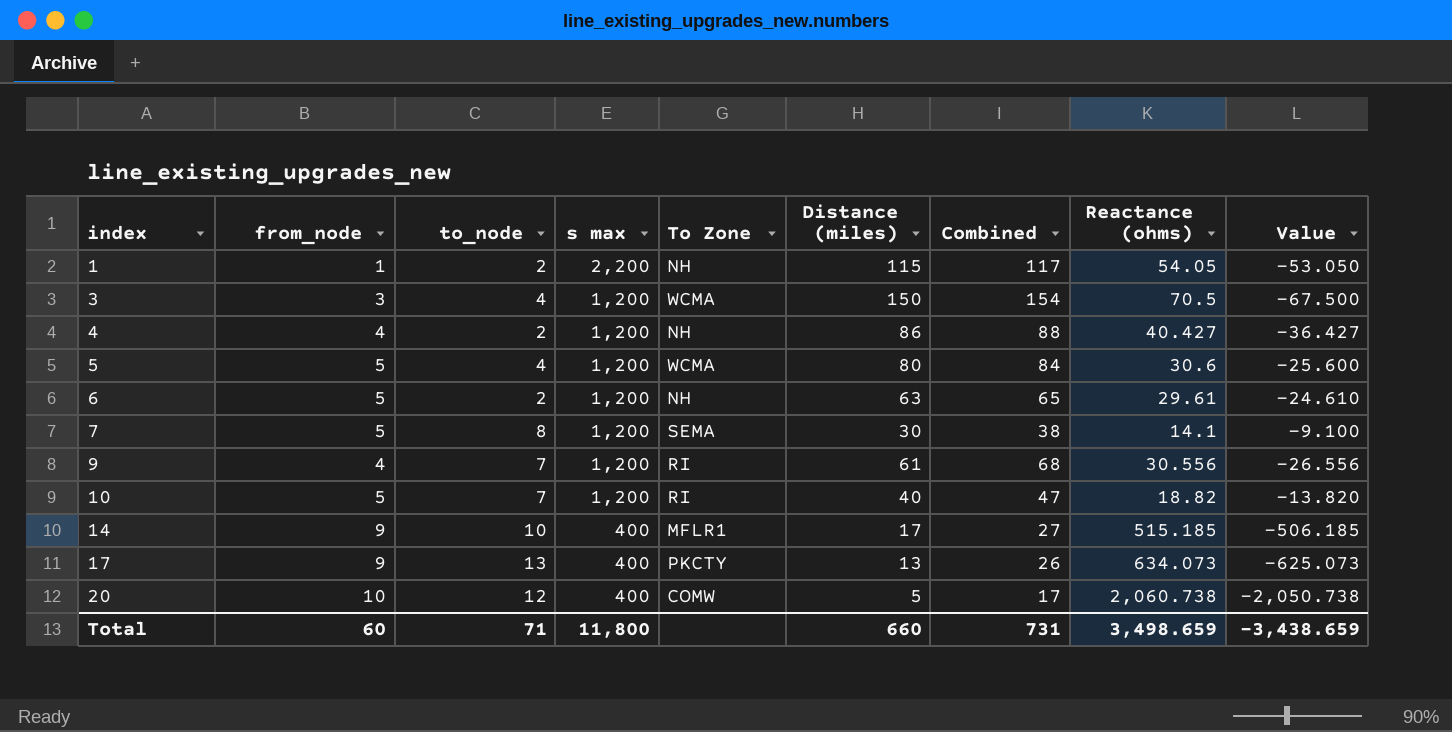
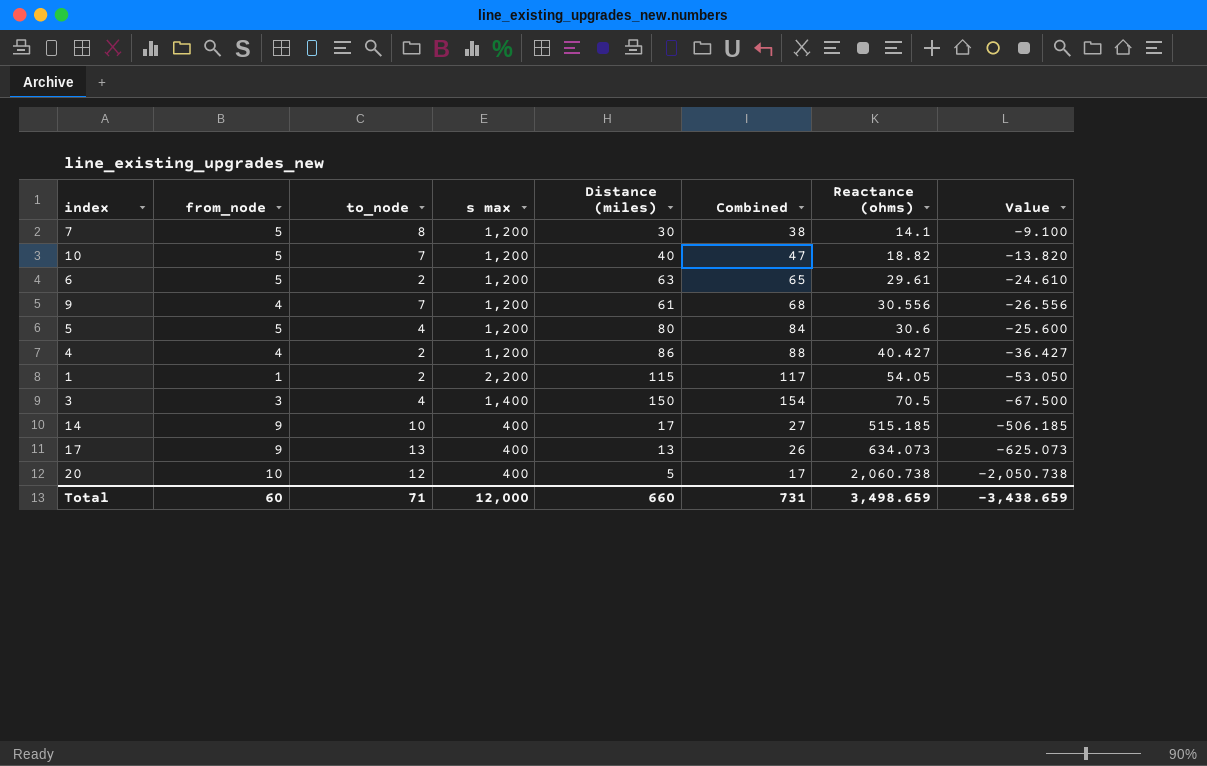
row order: index ascending -> Reactance (ohms) ascending
column To Zone | position: 5 -> none
3 | s max: 1,200 -> 1,400
Total | s max: 11,800 -> 12,000

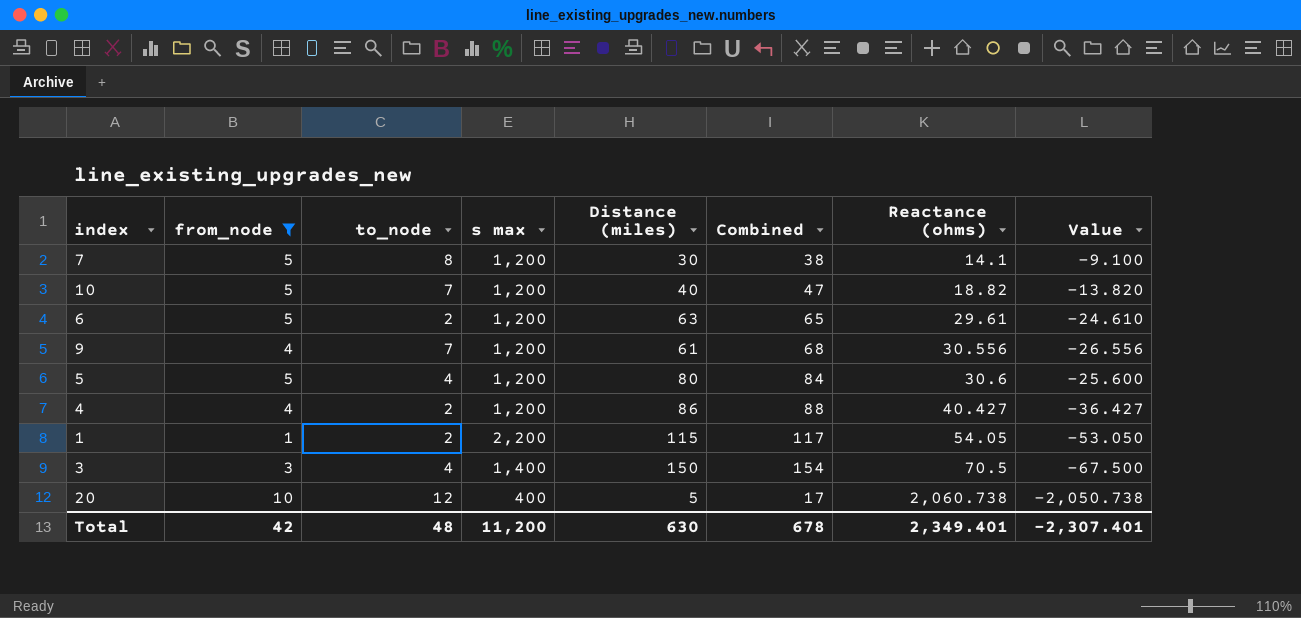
filter: none -> from_node != 9
Total | from_node: 60 -> 42
Total | to_node: 71 -> 48
Total | s max: 12,000 -> 11,200
Total | Distance (miles): 660 -> 630
Total | Combined: 731 -> 678
Total | Reactance (ohms): 3,498.659 -> 2,349.401
Total | Value: -3,438.659 -> -2,307.401

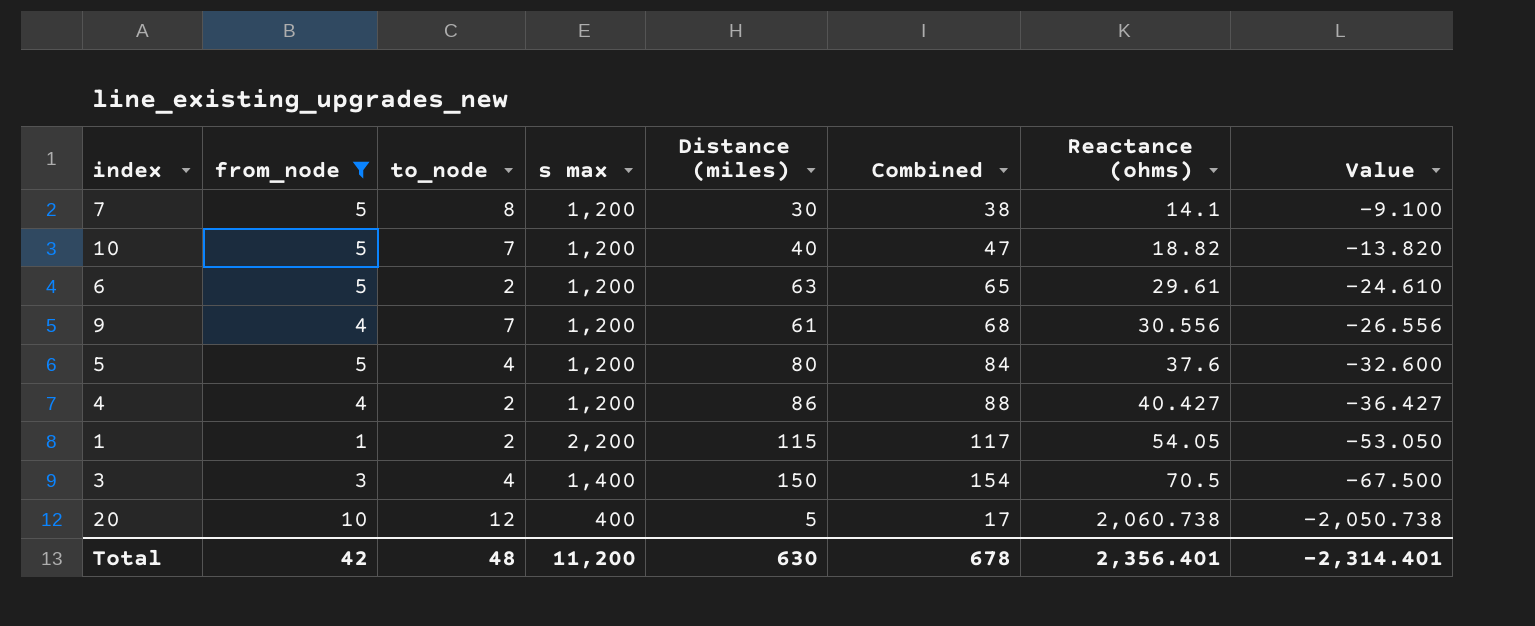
5 | Reactance (ohms): 30.6 -> 37.6
5 | Value: -25.600 -> -32.600
Total | Reactance (ohms): 2,349.401 -> 2,356.401
Total | Value: -2,307.401 -> -2,314.401

